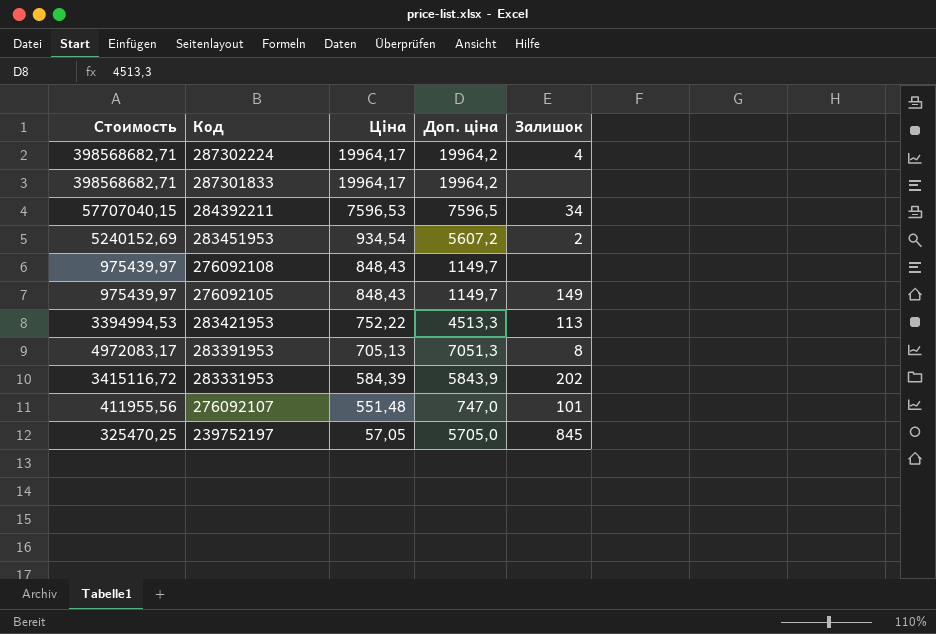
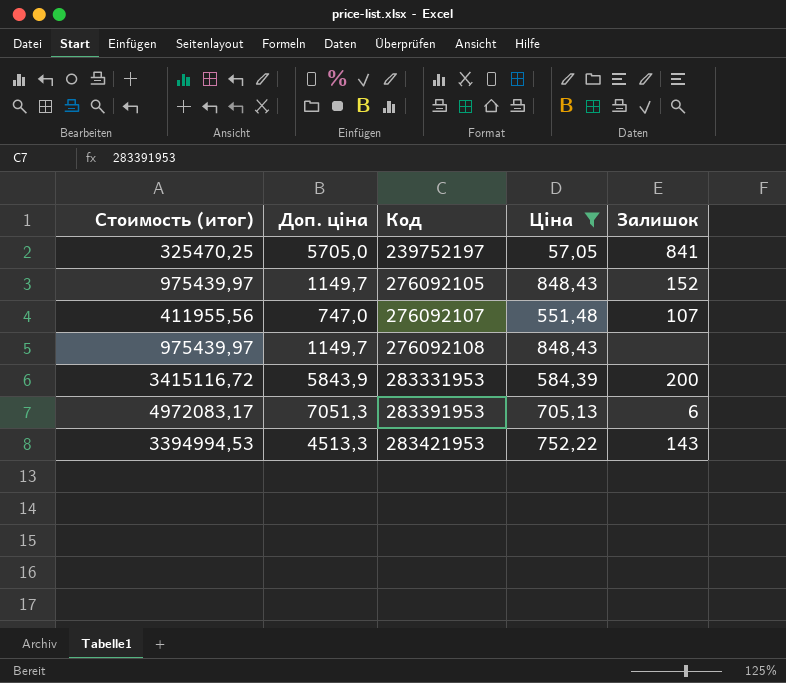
filter: none -> Ціна <= 848,43
row order: Ціна descending -> Код ascending
column name: Стоимость -> Стоимость (итог)
column Доп. ціна | position: 4 -> 2
239752197 | Залишок: 845 -> 841
276092105 | Залишок: 149 -> 152
276092107 | Залишок: 101 -> 107
283331953 | Залишок: 202 -> 200
283391953 | Залишок: 8 -> 6
283421953 | Залишок: 113 -> 143

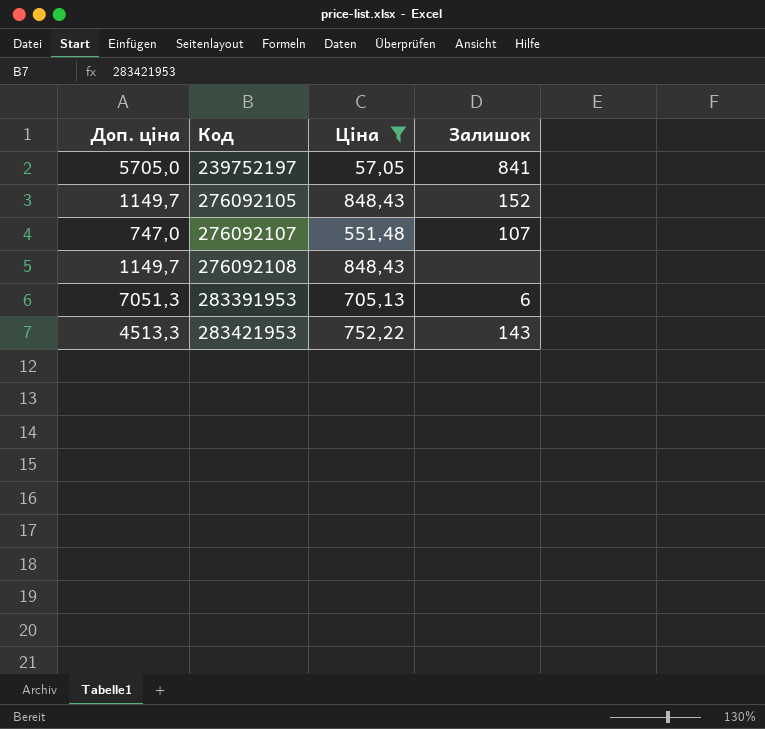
column Стоимость (итог) | formula: [Доп. ціна] * [Ціна] -> none
row 283331953: 3415116,72 | 5843,9 | 584,39 | 200 -> none

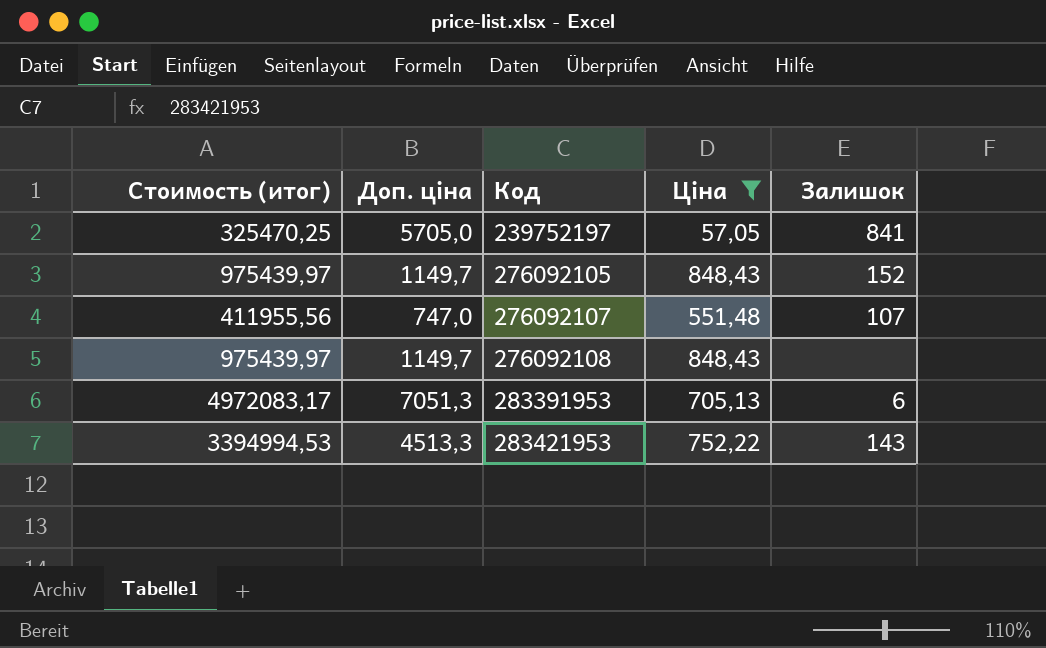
column Стоимость (итог) | formula: none -> [Доп. ціна] * [Ціна]

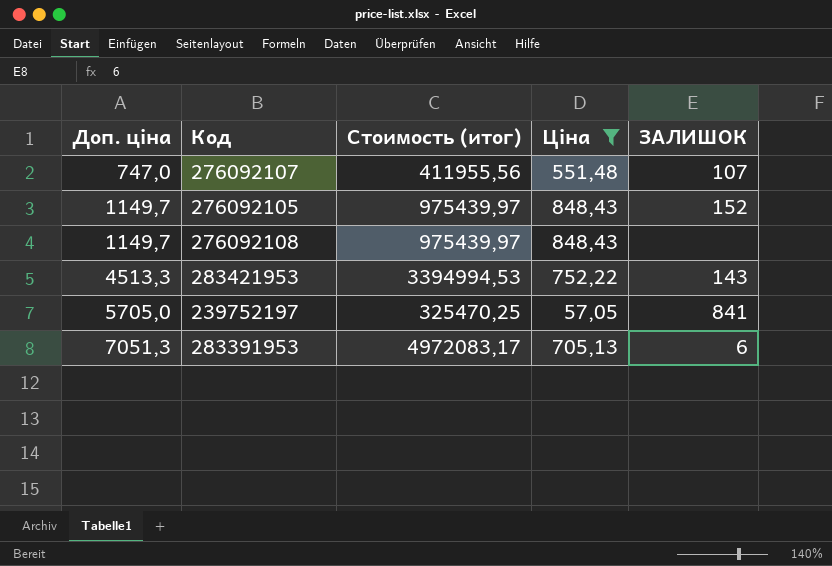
row order: Код ascending -> Доп. ціна ascending
column Стоимость (итог) | position: 1 -> 3
column name: Залишок -> ЗАЛИШОК

